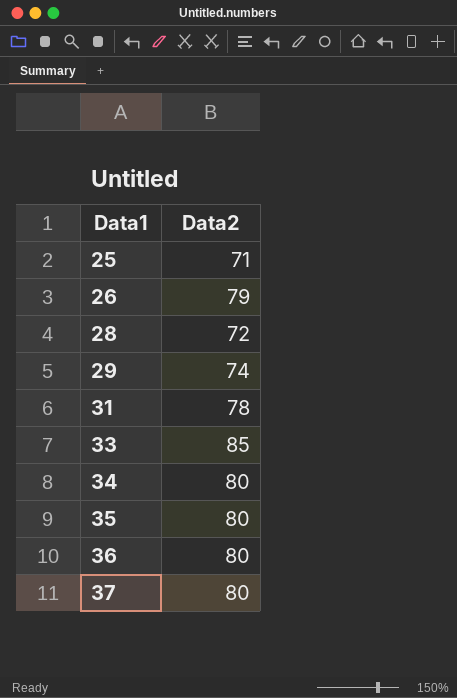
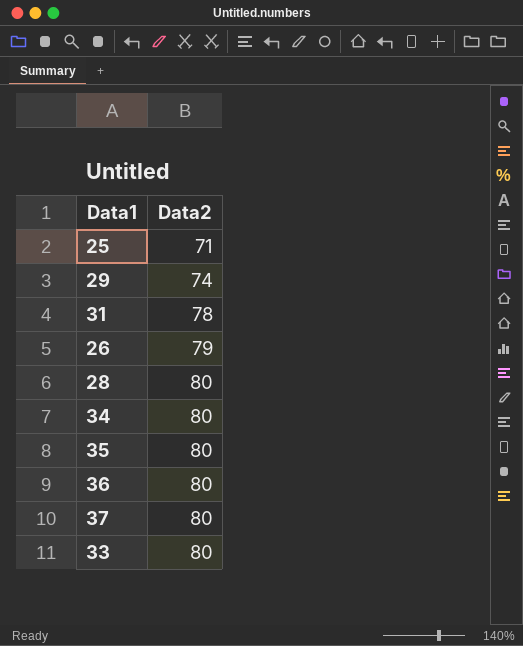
row order: Data1 ascending -> Data2 ascending
28 | Data2: 72 -> 80
33 | Data2: 85 -> 80

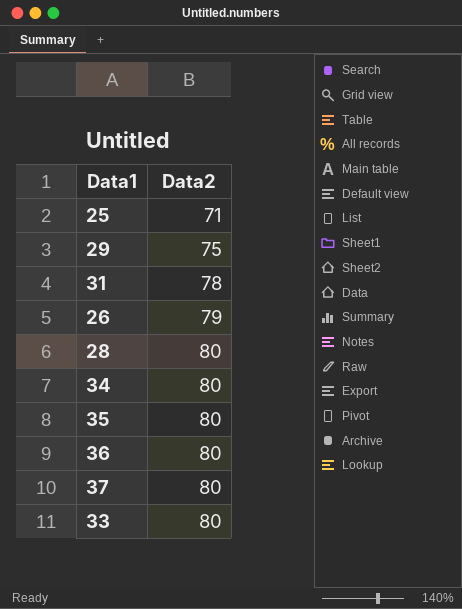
29 | Data2: 74 -> 75

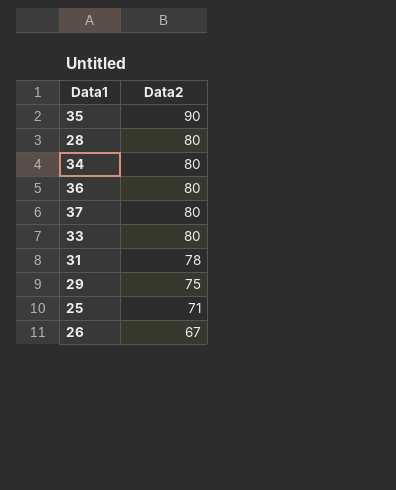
row order: Data2 ascending -> Data2 descending
35 | Data2: 80 -> 90
26 | Data2: 79 -> 67

